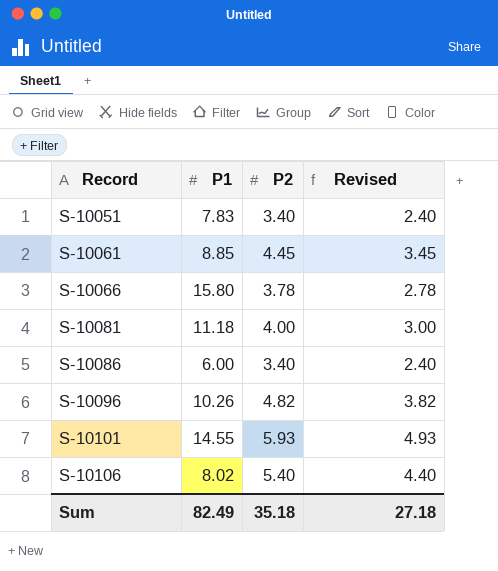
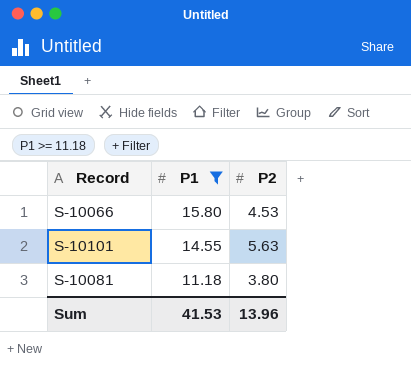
filter: none -> P1 >= 11.18
row order: Record ascending -> P1 descending
column Revised | formula: [P2] - 1 -> none
S-10066 | P2: 3.78 -> 4.53
S-10101 | P2: 5.93 -> 5.63
S-10081 | P2: 4.00 -> 3.80
Sum | P1: 82.49 -> 41.53
Sum | P2: 35.18 -> 13.96

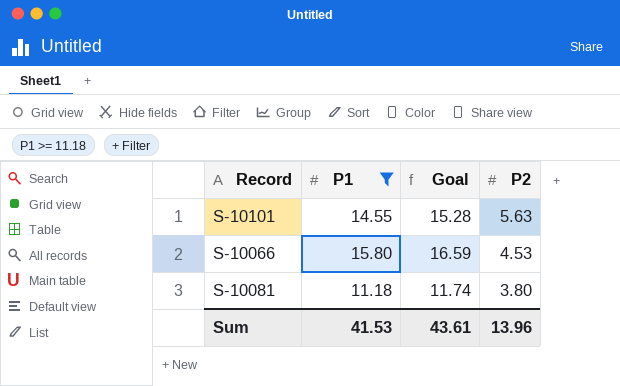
row order: P1 descending -> P2 descending
column Goal | formula: none -> [P1] * 1.05

